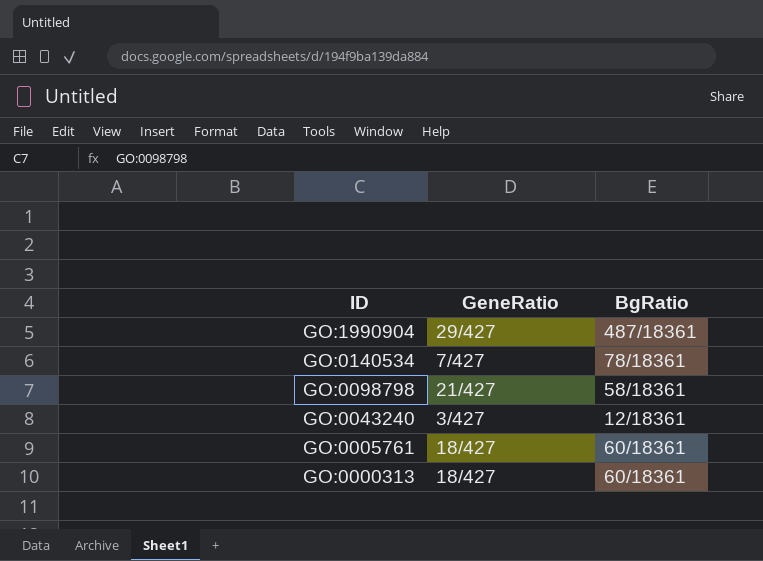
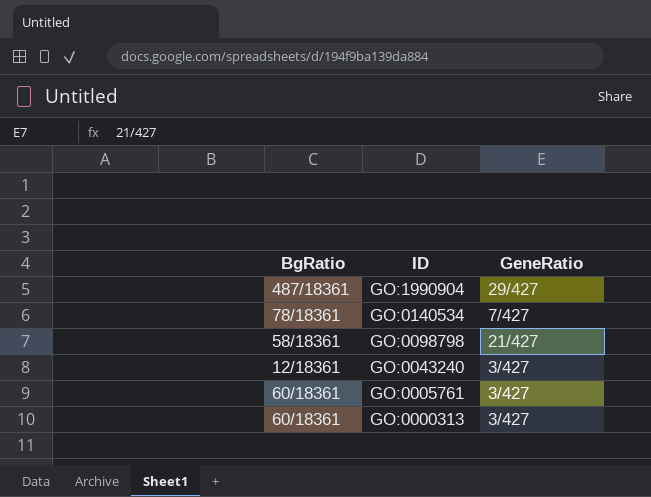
column BgRatio | position: 3 -> 1
GO:0005761 | GeneRatio: 18/427 -> 3/427
GO:0000313 | GeneRatio: 18/427 -> 3/427

